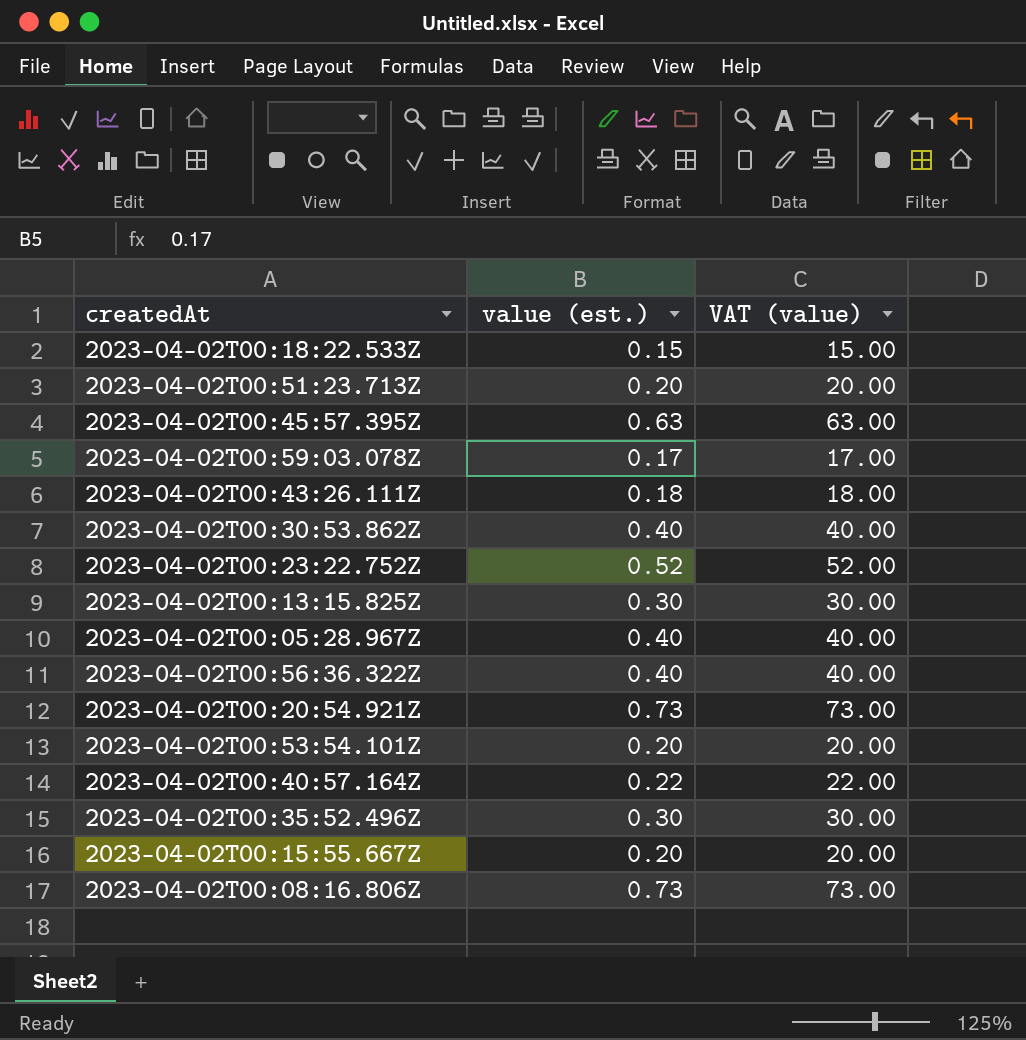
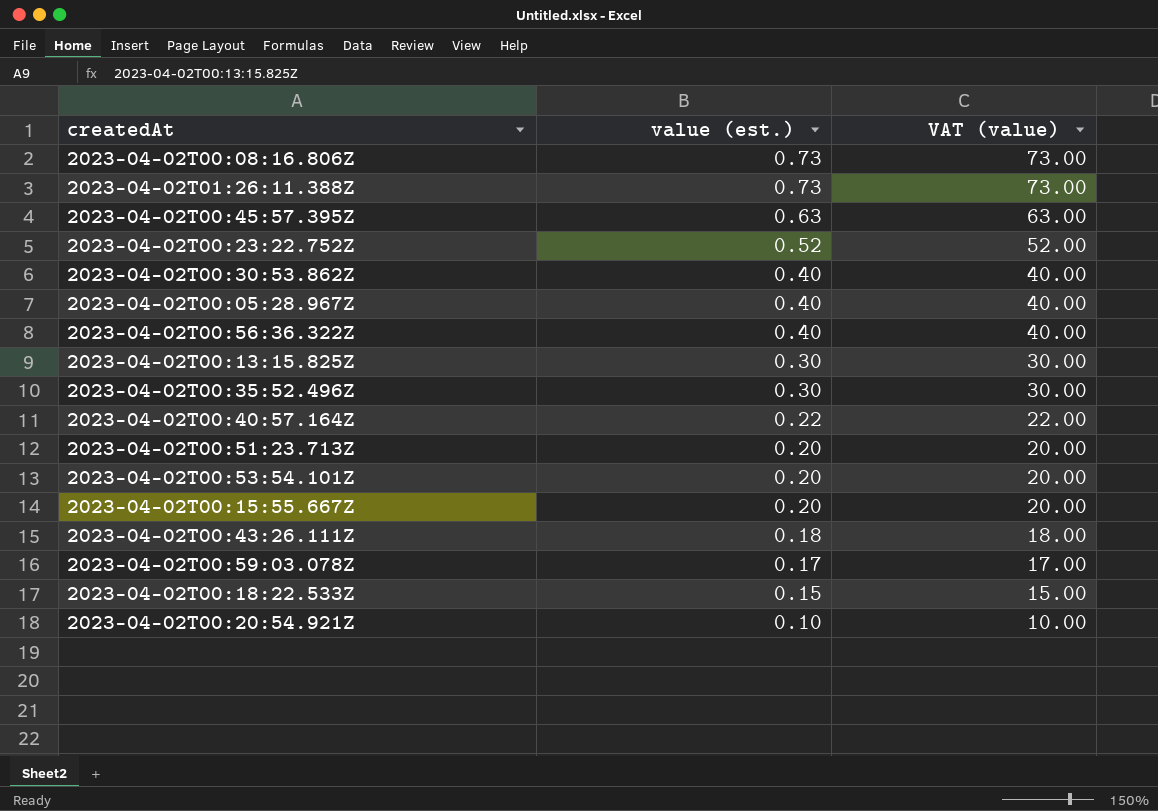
row order: none -> value (est.) descending
row 2023-04-02T01:26:11.388Z: none -> 0.73 | 73.00
2023-04-02T00:20:54.921Z | value (est.): 0.73 -> 0.10
2023-04-02T00:20:54.921Z | VAT (value): 73.00 -> 10.00

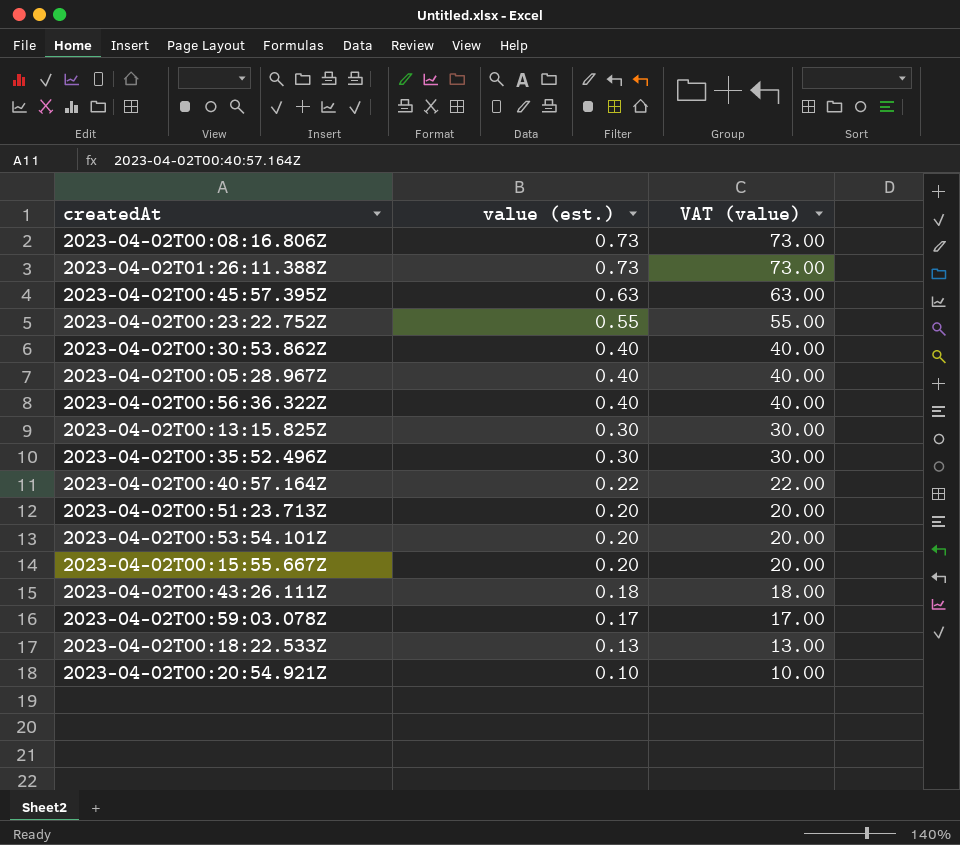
2023-04-02T00:23:22.752Z | value (est.): 0.52 -> 0.55
2023-04-02T00:23:22.752Z | VAT (value): 52.00 -> 55.00
2023-04-02T00:18:22.533Z | value (est.): 0.15 -> 0.13
2023-04-02T00:18:22.533Z | VAT (value): 15.00 -> 13.00

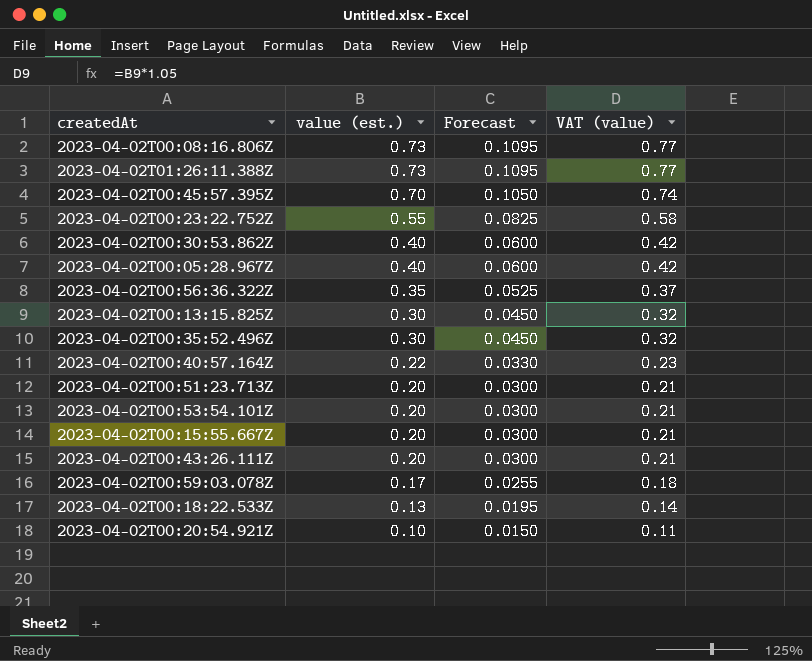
column Forecast | formula: none -> [value (est.)] * 0.15
column VAT (value) | formula: [value (est.)] * 100 -> [value (est.)] * 1.05
2023-04-02T00:45:57.395Z | value (est.): 0.63 -> 0.70
2023-04-02T00:56:36.322Z | value (est.): 0.40 -> 0.35
2023-04-02T00:43:26.111Z | value (est.): 0.18 -> 0.20

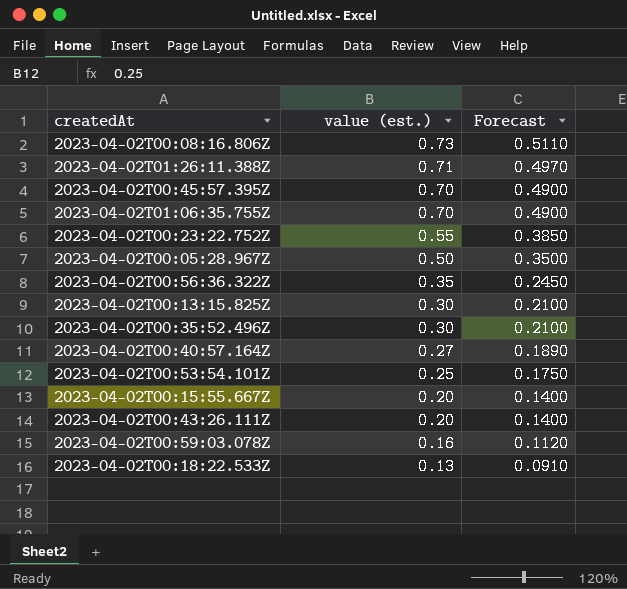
column VAT (value) | formula: [value (est.)] * 1.05 -> none
column Forecast | formula: [value (est.)] * 0.15 -> [value (est.)] * 0.7
row 2023-04-02T00:30:53.862Z: 0.40 | 0.0600 | 0.42 -> none
row 2023-04-02T00:51:23.713Z: 0.20 | 0.0300 | 0.21 -> none
row 2023-04-02T00:20:54.921Z: 0.10 | 0.0150 | 0.11 -> none
2023-04-02T01:26:11.388Z | value (est.): 0.73 -> 0.71
row 2023-04-02T01:06:35.755Z: none -> 0.70 | 0.4900
2023-04-02T00:05:28.967Z | value (est.): 0.40 -> 0.50
2023-04-02T00:40:57.164Z | value (est.): 0.22 -> 0.27
2023-04-02T00:53:54.101Z | value (est.): 0.20 -> 0.25
2023-04-02T00:59:03.078Z | value (est.): 0.17 -> 0.16

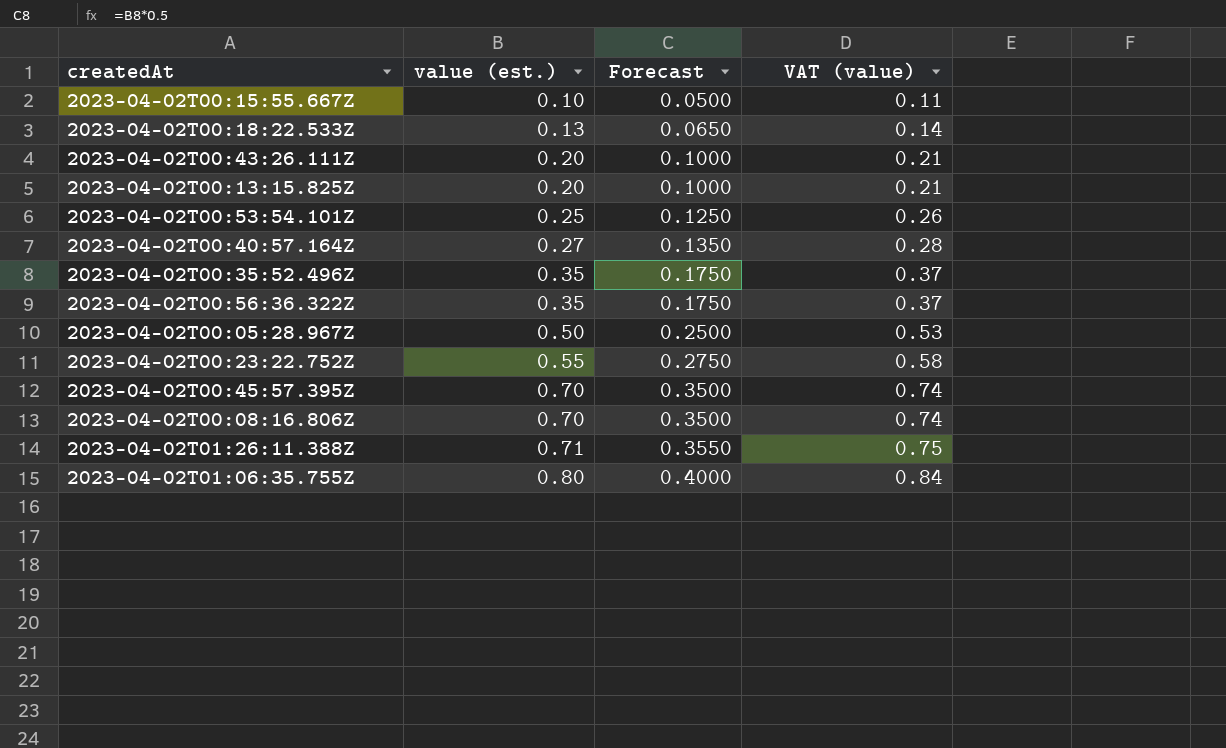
row order: value (est.) descending -> value (est.) ascending
column Forecast | formula: [value (est.)] * 0.7 -> [value (est.)] * 0.5
column VAT (value) | formula: none -> [value (est.)] * 1.05
row 2023-04-02T00:59:03.078Z: 0.16 | 0.1120 -> none
2023-04-02T00:15:55.667Z | value (est.): 0.20 -> 0.10
2023-04-02T00:13:15.825Z | value (est.): 0.30 -> 0.20
2023-04-02T00:35:52.496Z | value (est.): 0.30 -> 0.35
2023-04-02T00:08:16.806Z | value (est.): 0.73 -> 0.70
2023-04-02T01:06:35.755Z | value (est.): 0.70 -> 0.80

